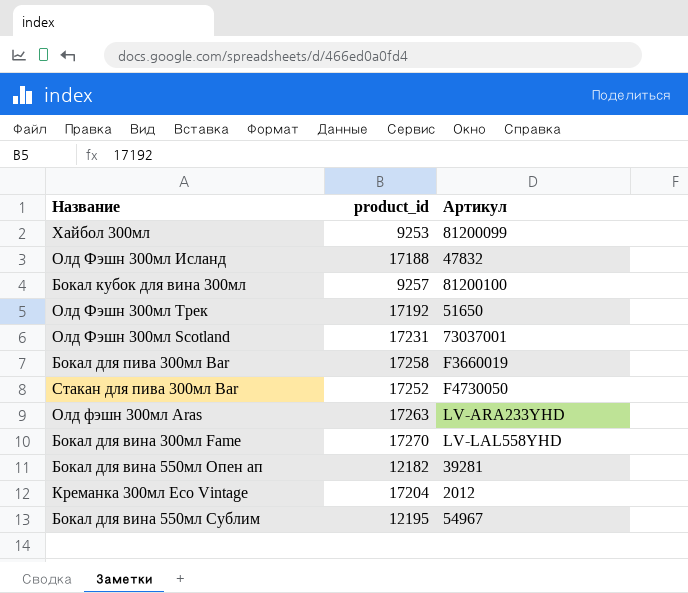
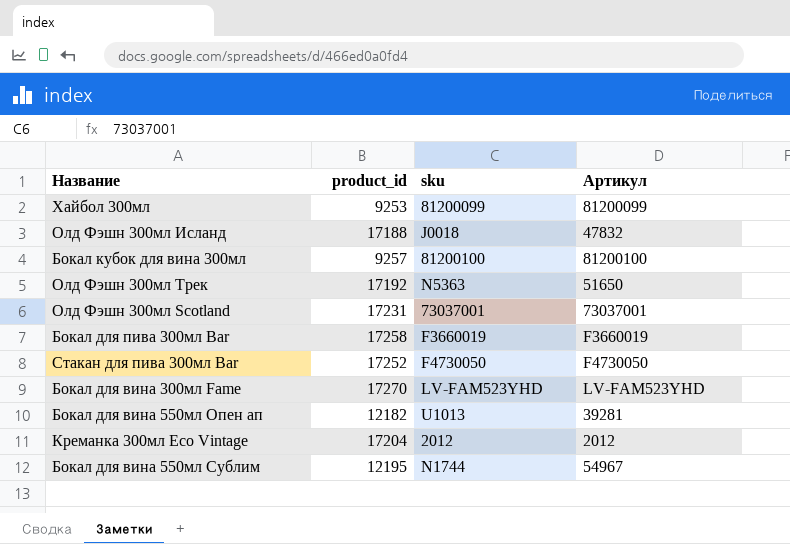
column sku | position: none -> 3
row Олд фэшн 300мл Aras: 17263 | LV-ARA233YHD -> none
Бокал для вина 300мл Fame | Артикул: LV-LAL558YHD -> LV-FAM523YHD

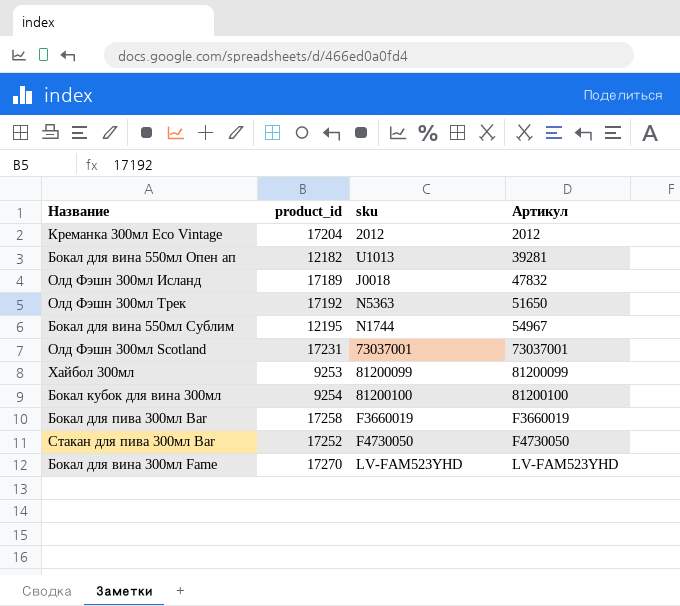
row order: none -> Артикул ascending
Олд Фэшн 300мл Исланд | product_id: 17188 -> 17189
Бокал кубок для вина 300мл | product_id: 9257 -> 9254

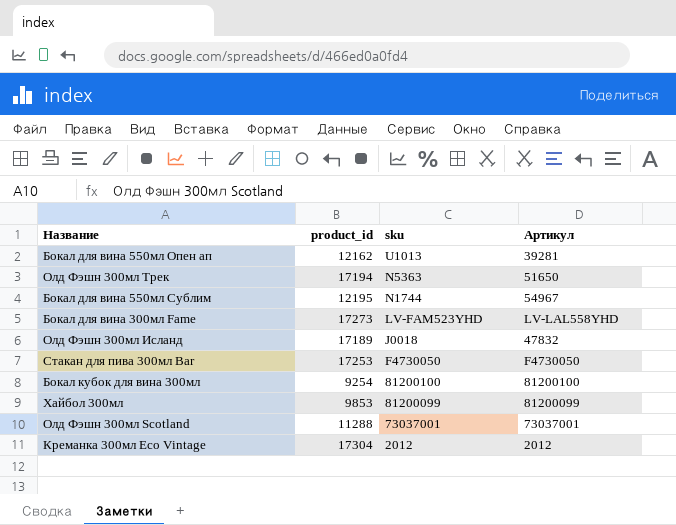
row order: Артикул ascending -> sku descending
row Бокал для пива 300мл Bar: 17258 | F3660019 | F3660019 -> none
Бокал для вина 550мл Опен ап | product_id: 12182 -> 12162
Олд Фэшн 300мл Трек | product_id: 17192 -> 17194
Бокал для вина 300мл Fame | product_id: 17270 -> 17273
Бокал для вина 300мл Fame | Артикул: LV-FAM523YHD -> LV-LAL558YHD
Стакан для пива 300мл Bar | product_id: 17252 -> 17253
Хайбол 300мл | product_id: 9253 -> 9853
Олд Фэшн 300мл Scotland | product_id: 17231 -> 11288
Креманка 300мл Eco Vintage | product_id: 17204 -> 17304

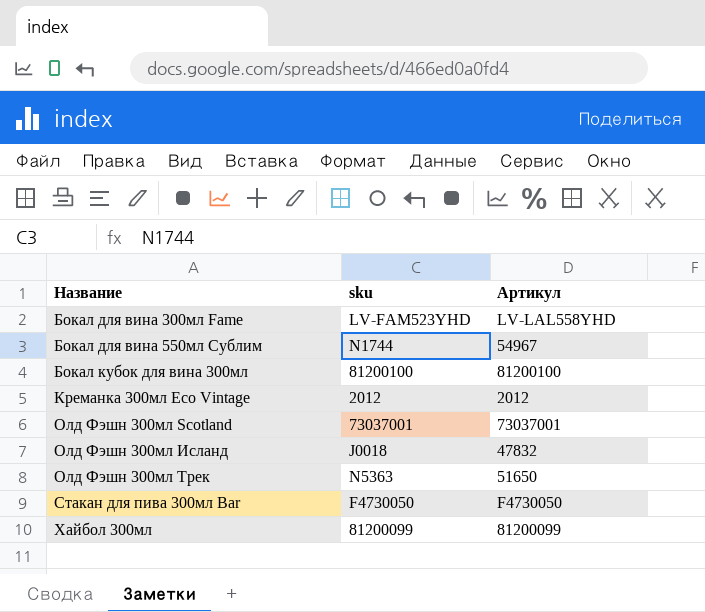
row order: sku descending -> Название ascending
column product_id | position: 2 -> none
row Бокал для вина 550мл Опен ап: 12162 | U1013 | 39281 -> none

